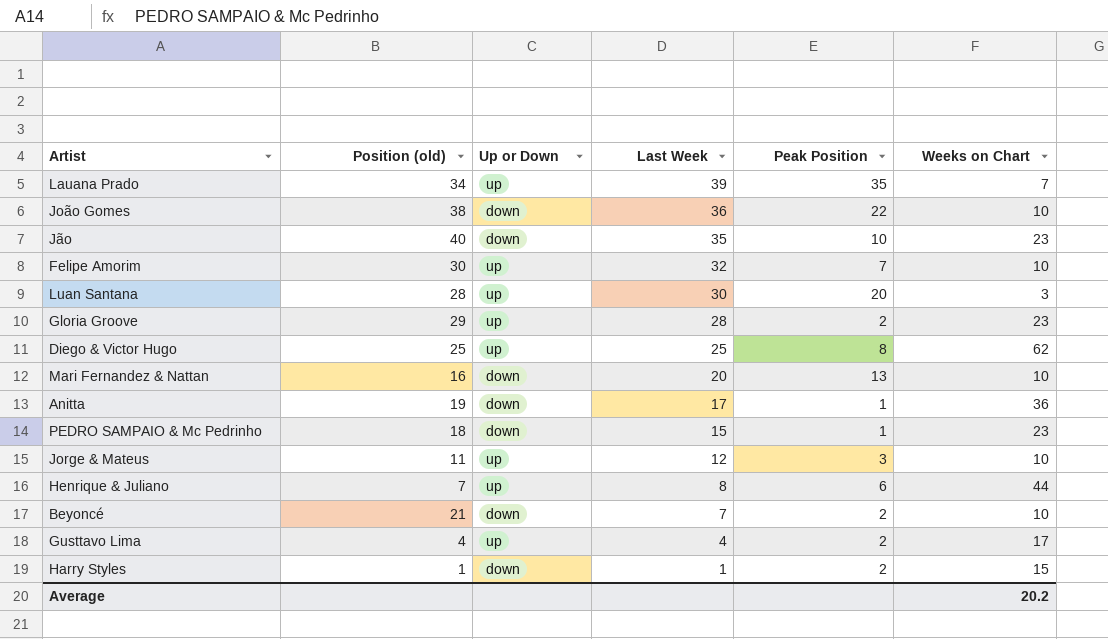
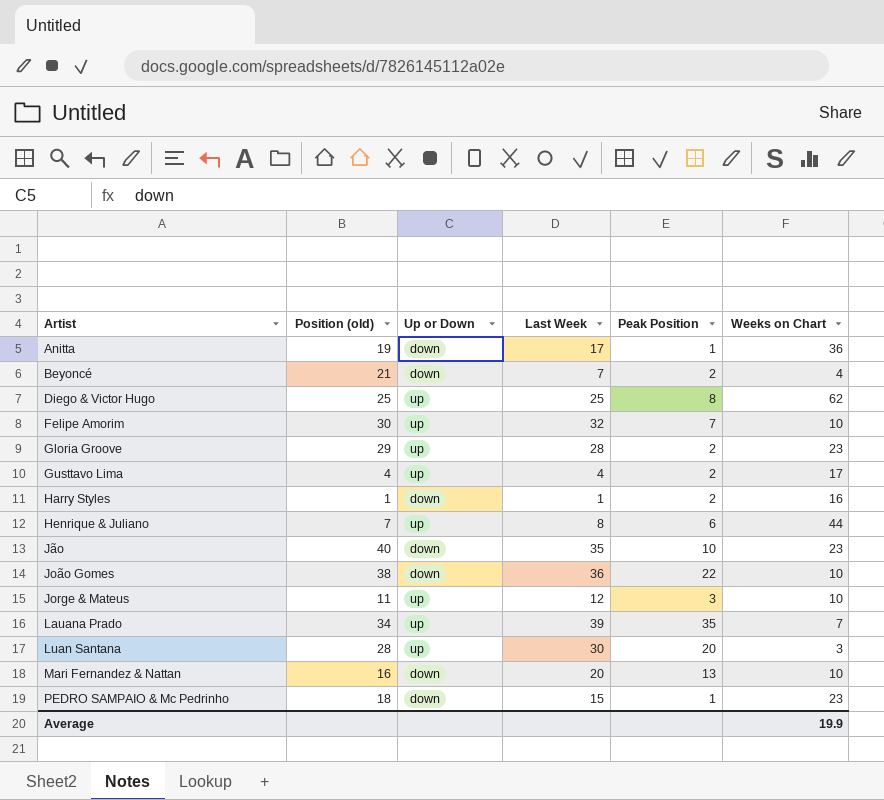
row order: Last Week descending -> Artist ascending
Beyoncé | Weeks on Chart: 10 -> 4
Harry Styles | Weeks on Chart: 15 -> 16
Average | Weeks on Chart: 20.2 -> 19.9

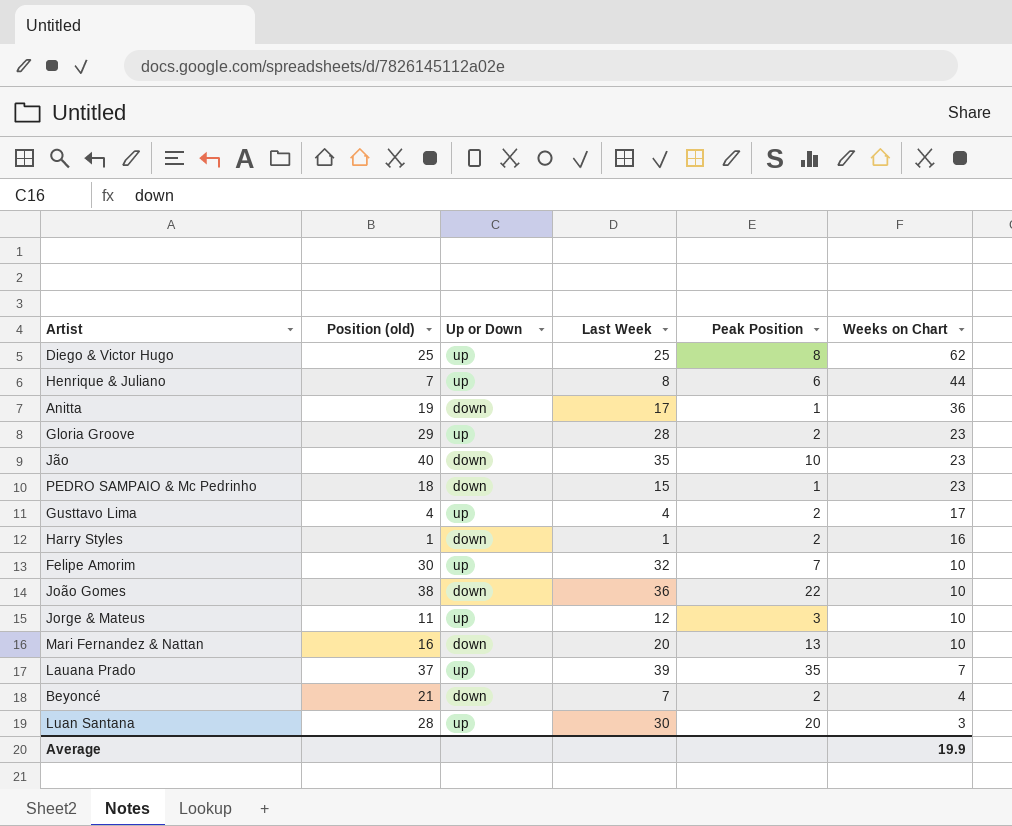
row order: Artist ascending -> Weeks on Chart descending
Lauana Prado | Position (old): 34 -> 37

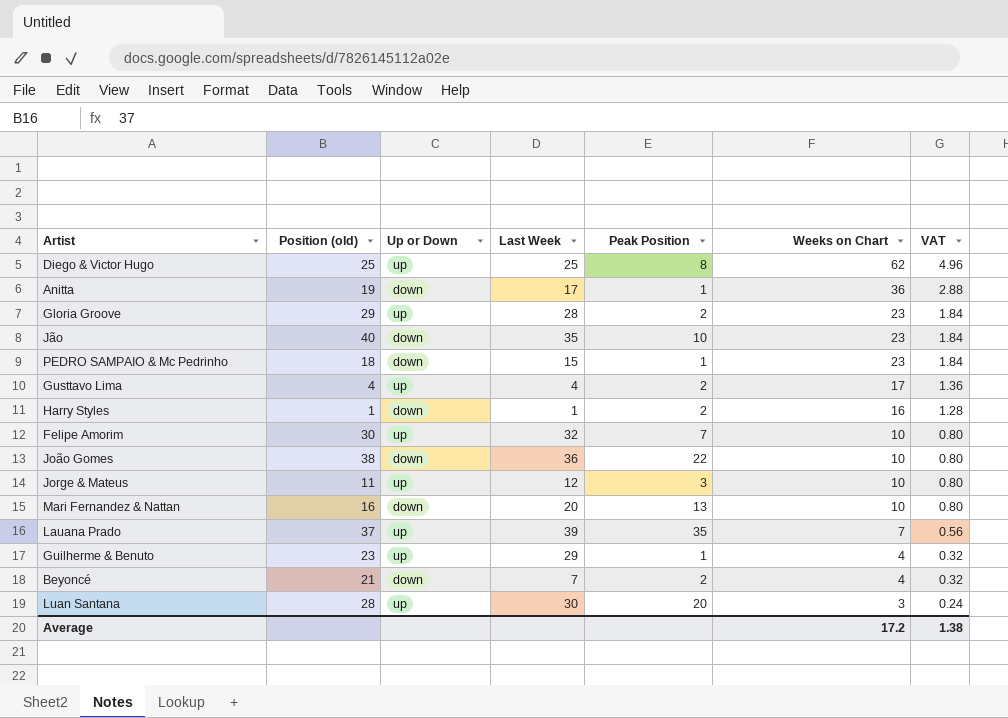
column VAT | formula: none -> [Weeks on Chart] * 0.08
row Henrique & Juliano: 7 | up | 8 | 6 | 44 -> none
row Guilherme & Benuto: none -> 23 | up | 29 | 1 | 4 | 0.32
Average | Weeks on Chart: 19.9 -> 17.2

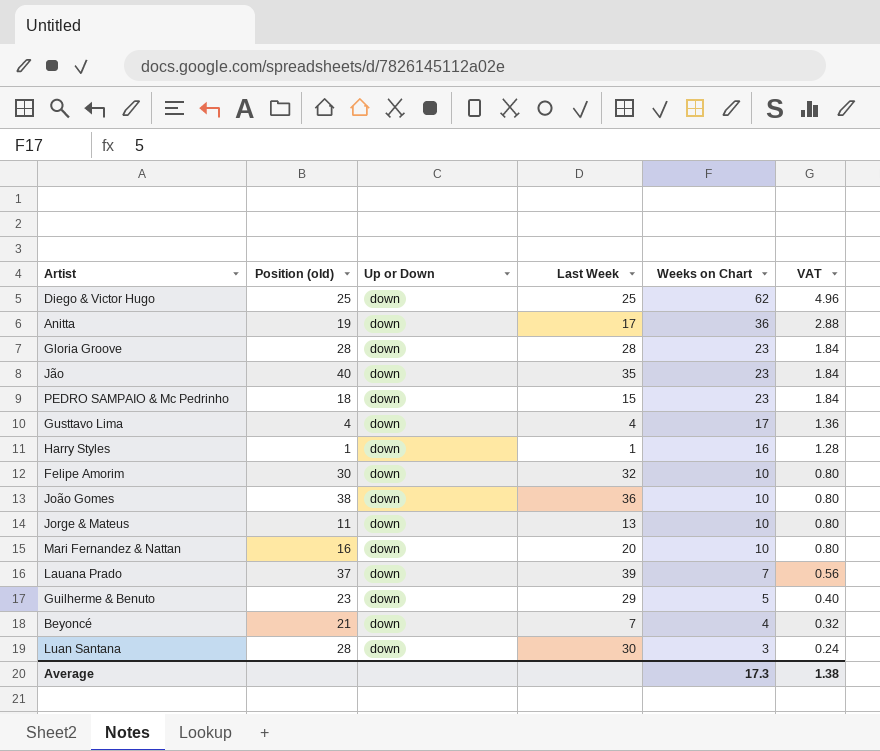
column Peak Position | position: 5 -> none
Diego & Victor Hugo | Up or Down: up -> down
Gloria Groove | Position (old): 29 -> 28
Gloria Groove | Up or Down: up -> down
Gusttavo Lima | Up or Down: up -> down
Felipe Amorim | Up or Down: up -> down
Jorge & Mateus | Up or Down: up -> down
Jorge & Mateus | Last Week: 12 -> 13
Lauana Prado | Up or Down: up -> down
Guilherme & Benuto | Up or Down: up -> down
Guilherme & Benuto | Weeks on Chart: 4 -> 5
Guilherme & Benuto | VAT: 0.32 -> 0.40
Luan Santana | Up or Down: up -> down
Average | Weeks on Chart: 17.2 -> 17.3

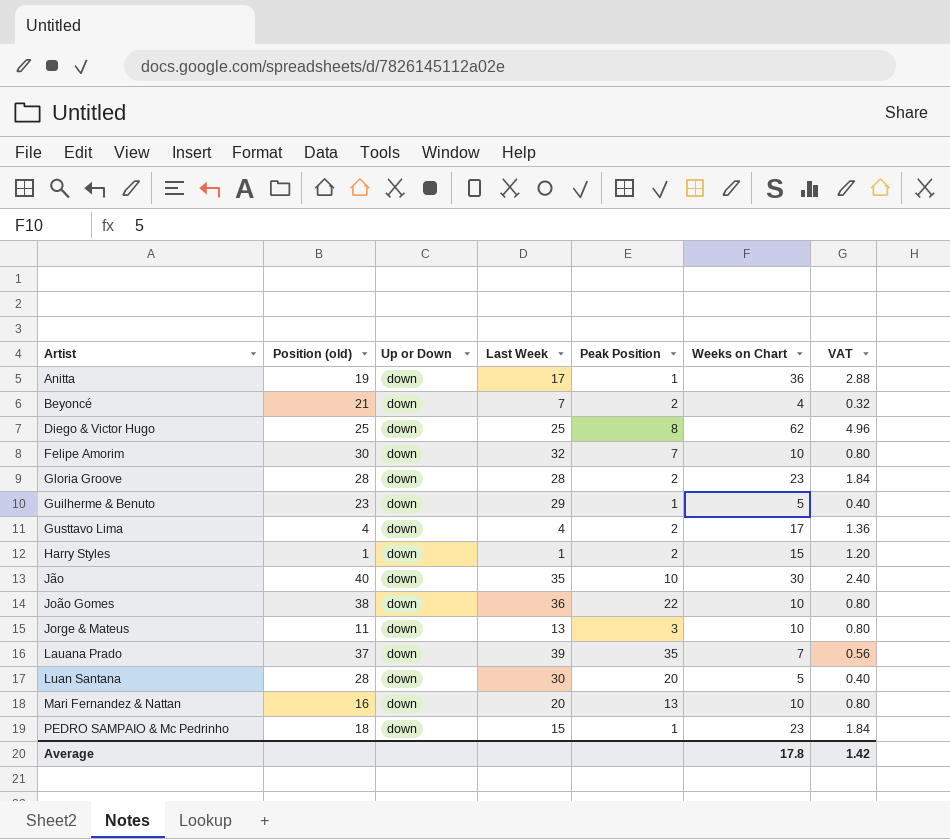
row order: Weeks on Chart descending -> Artist ascending
column Peak Position | position: none -> 5
Harry Styles | Weeks on Chart: 16 -> 15
Harry Styles | VAT: 1.28 -> 1.20
Jão | Weeks on Chart: 23 -> 30
Jão | VAT: 1.84 -> 2.40
Luan Santana | Weeks on Chart: 3 -> 5
Luan Santana | VAT: 0.24 -> 0.40
Average | Weeks on Chart: 17.3 -> 17.8
Average | VAT: 1.38 -> 1.42

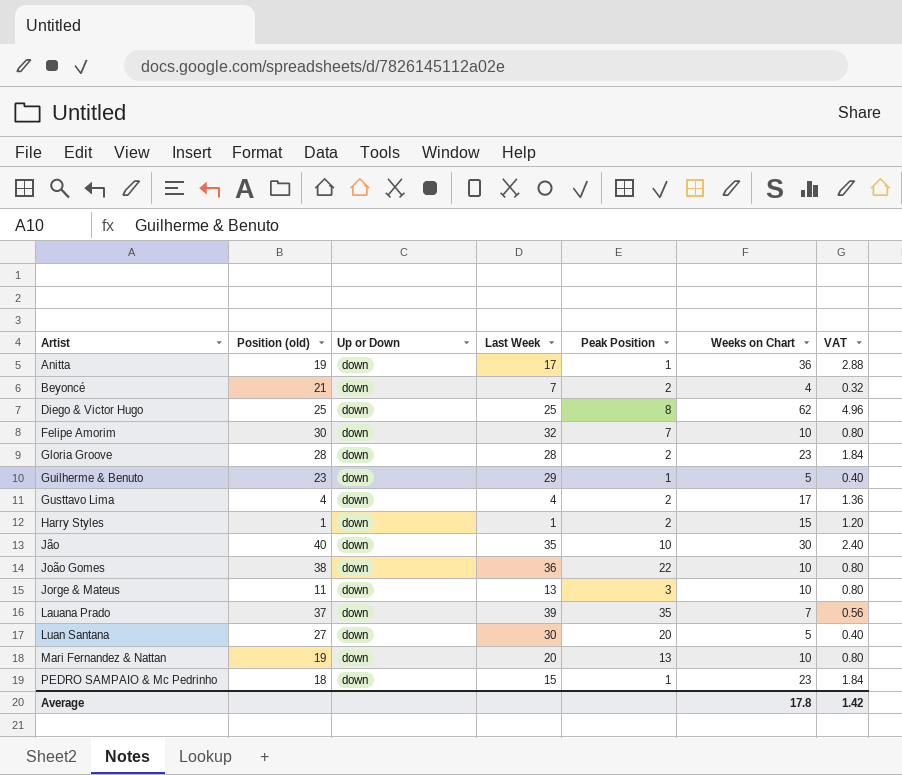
Luan Santana | Position (old): 28 -> 27
Mari Fernandez & Nattan | Position (old): 16 -> 19

